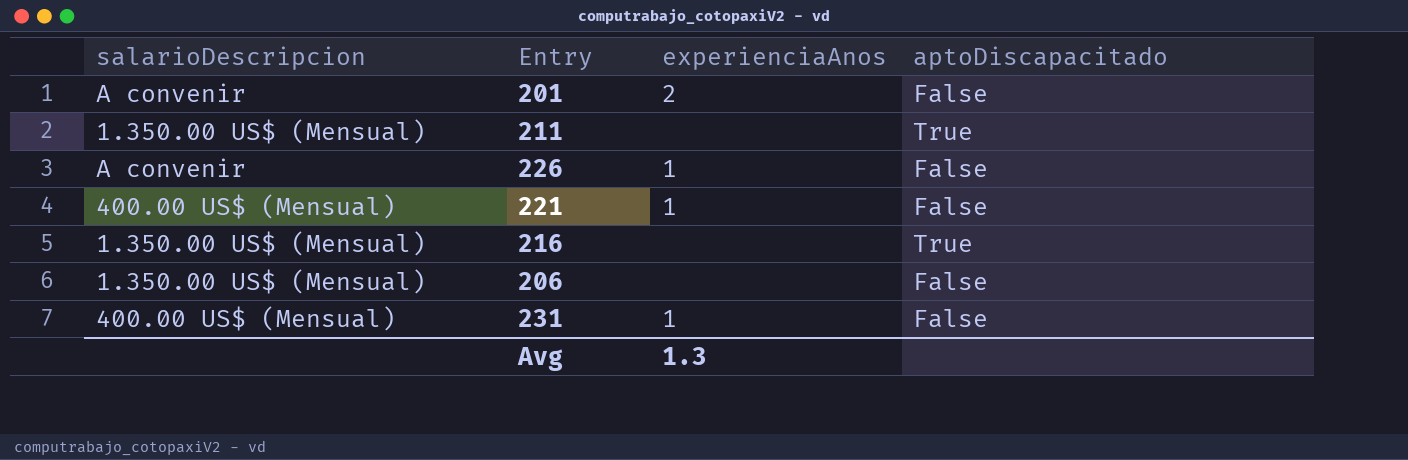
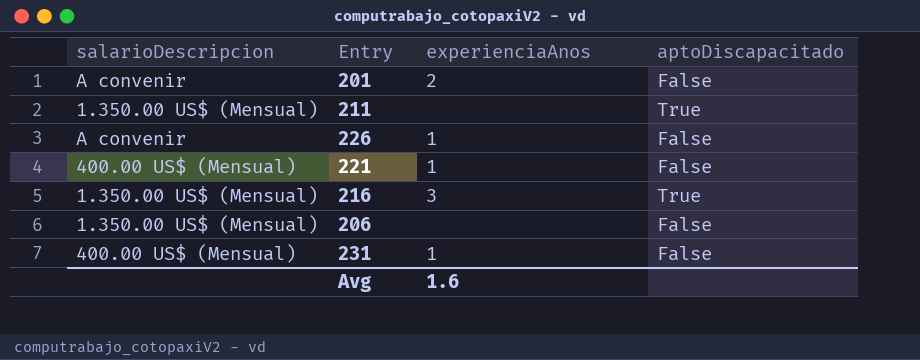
216 | experienciaAnos: none -> 3
Avg | experienciaAnos: 1.3 -> 1.6

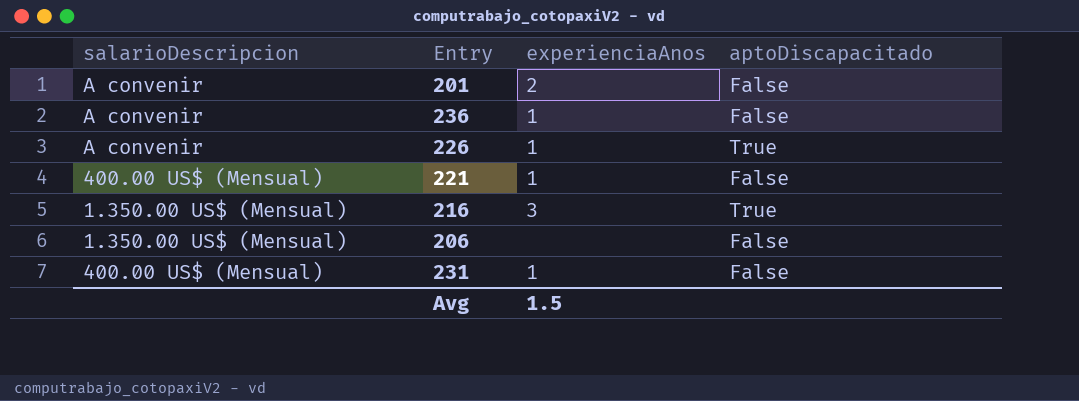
row 211: 1.350.00 US$ (Mensual) | none | True -> none
row 236: none -> A convenir | 1 | False
226 | aptoDiscapacitado: False -> True
Avg | experienciaAnos: 1.6 -> 1.5

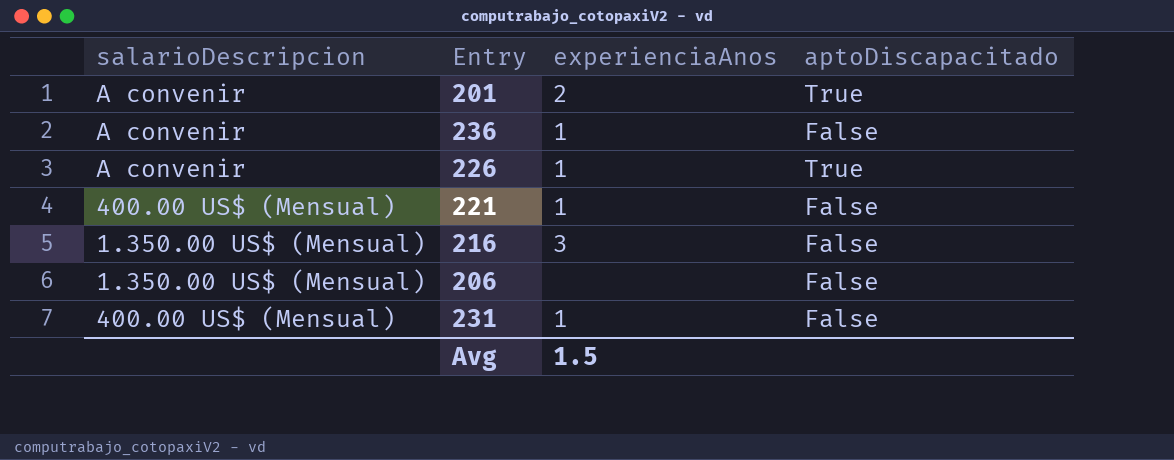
201 | aptoDiscapacitado: False -> True
216 | aptoDiscapacitado: True -> False

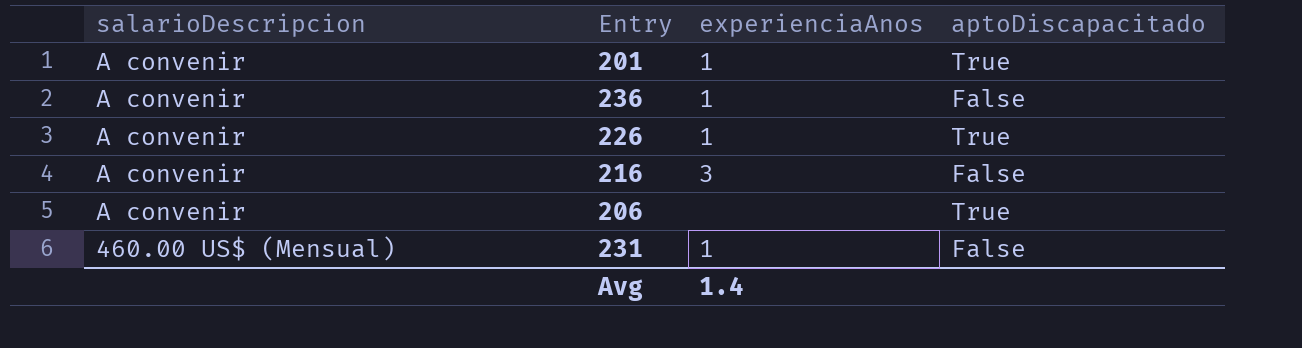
row 221: 400.00 US$ (Mensual) | 1 | False -> none
201 | experienciaAnos: 2 -> 1
216 | salarioDescripcion: 1.350.00 US$ (Mensual) -> A convenir
206 | salarioDescripcion: 1.350.00 US$ (Mensual) -> A convenir
206 | aptoDiscapacitado: False -> True
231 | salarioDescripcion: 400.00 US$ (Mensual) -> 460.00 US$ (Mensual)
Avg | experienciaAnos: 1.5 -> 1.4

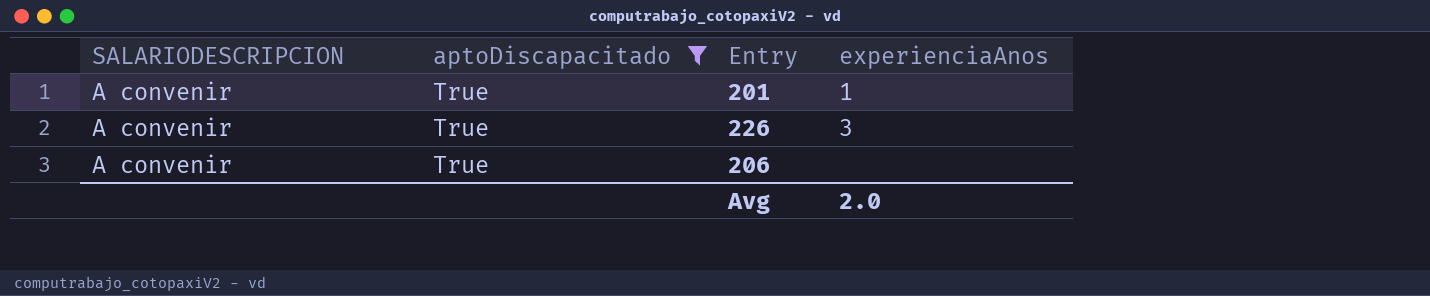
filter: none -> aptoDiscapacitado = True
column name: salarioDescripcion -> SALARIODESCRIPCION
column aptoDiscapacitado | position: 4 -> 2
226 | experienciaAnos: 1 -> 3
Avg | experienciaAnos: 1.4 -> 2.0

